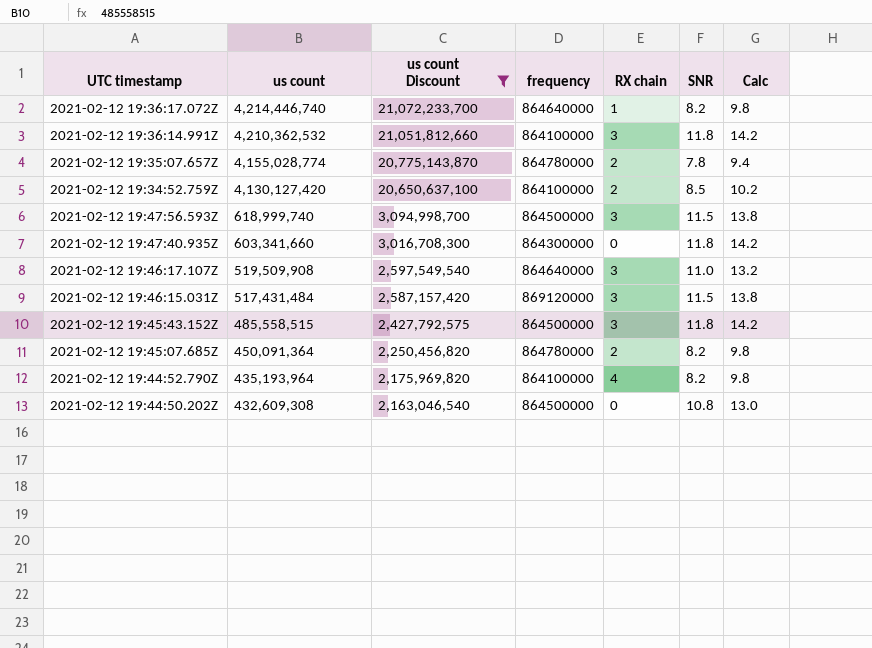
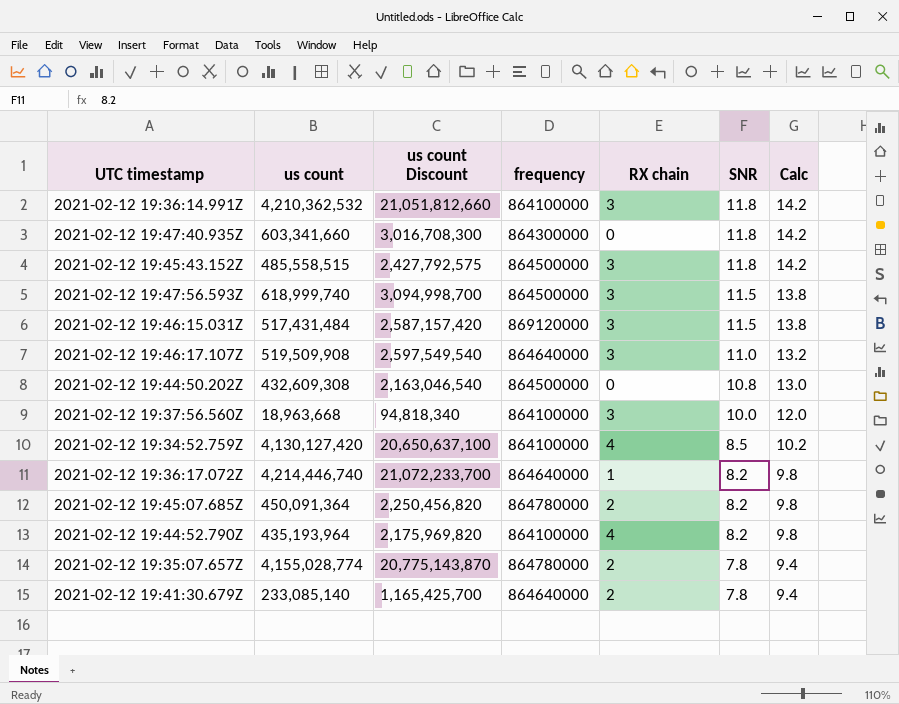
filter: us count Discount >= 2,163,046,540 -> none
row order: us count descending -> SNR descending
2021-02-12 19:34:52.759Z | RX chain: 2 -> 4

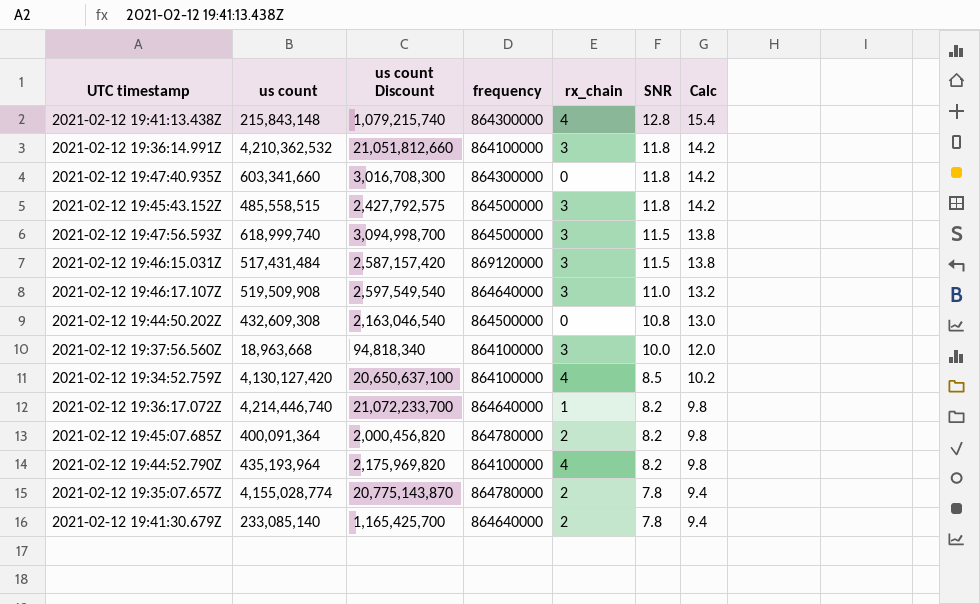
column name: RX chain -> rx_chain
row 2021-02-12 19:41:13.438Z: none -> 215,843,148 | 1,079,215,740 | 864300000 | 4 | 12.8 | 15.4
2021-02-12 19:45:07.685Z | us count: 450,091,364 -> 400,091,364
2021-02-12 19:45:07.685Z | us count Discount: 2,250,456,820 -> 2,000,456,820

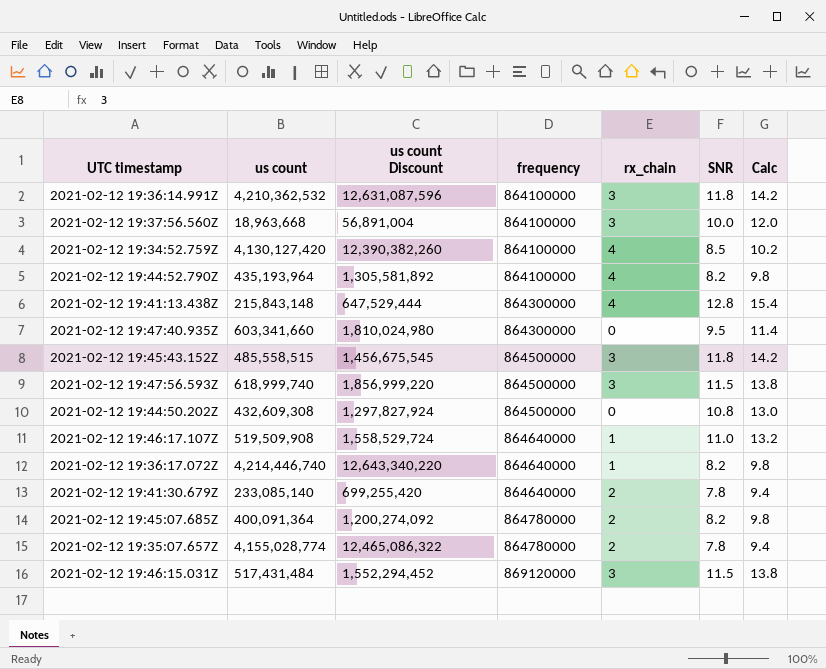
row order: SNR descending -> frequency ascending
column us count Discount | formula: [us count] * 5 -> [us count] * 3
2021-02-12 19:47:40.935Z | SNR: 11.8 -> 9.5
2021-02-12 19:47:40.935Z | Calc: 14.2 -> 11.4
2021-02-12 19:46:17.107Z | rx_chain: 3 -> 1

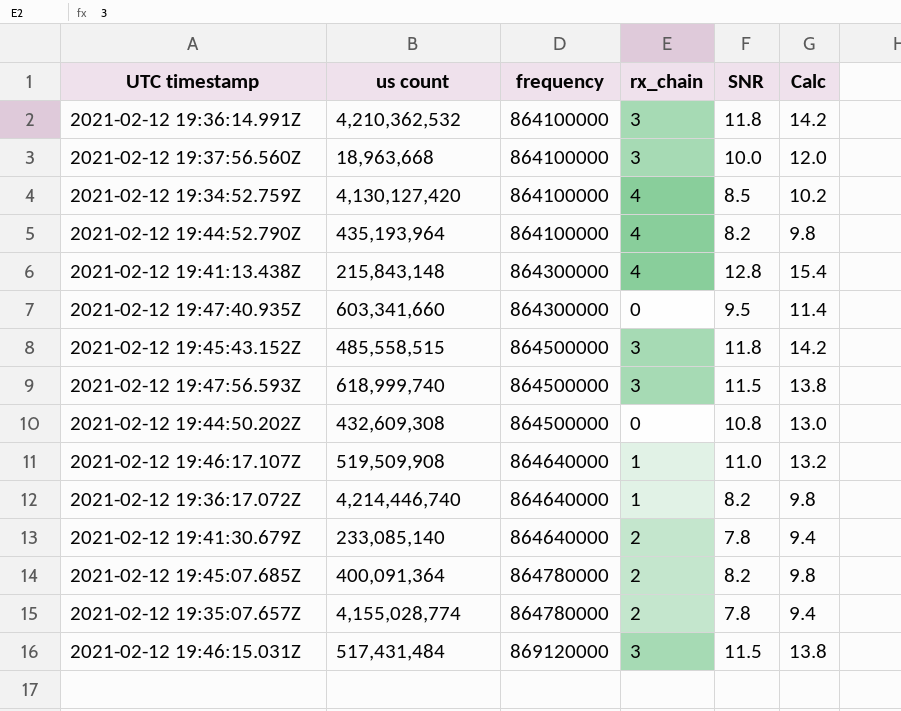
column us count Discount | formula: [us count] * 3 -> none

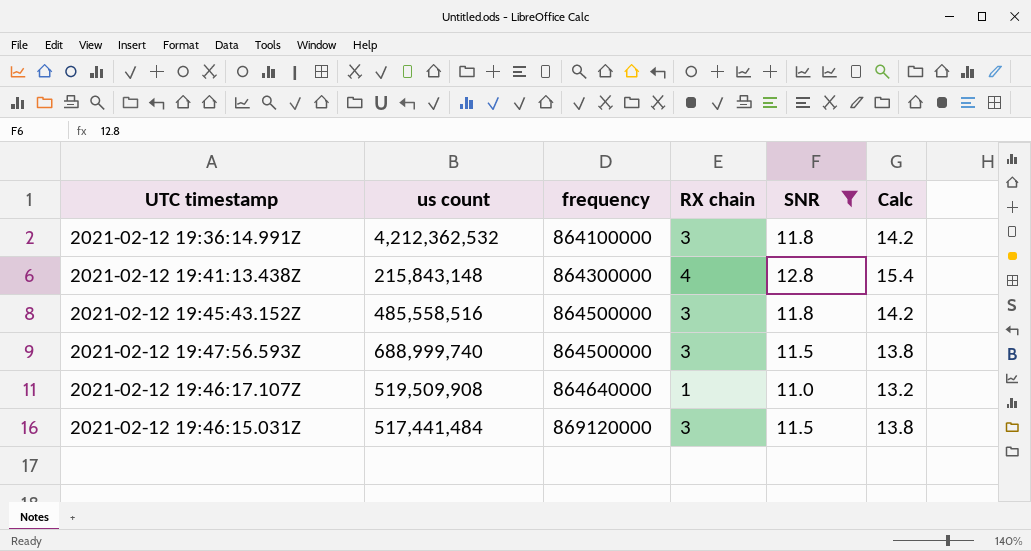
filter: none -> SNR >= 11.0
column name: rx_chain -> RX chain
2021-02-12 19:36:14.991Z | us count: 4,210,362,532 -> 4,212,362,532
2021-02-12 19:45:43.152Z | us count: 485,558,515 -> 485,558,516
2021-02-12 19:47:56.593Z | us count: 618,999,740 -> 688,999,740
2021-02-12 19:46:15.031Z | us count: 517,431,484 -> 517,441,484

